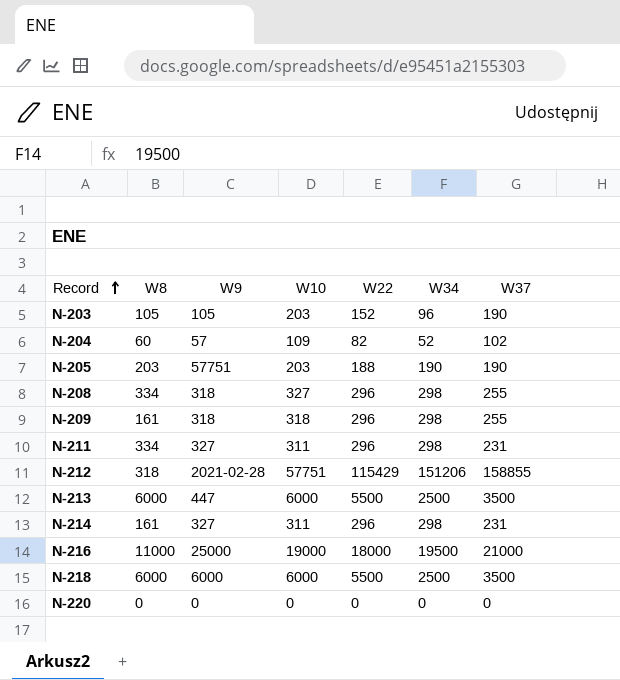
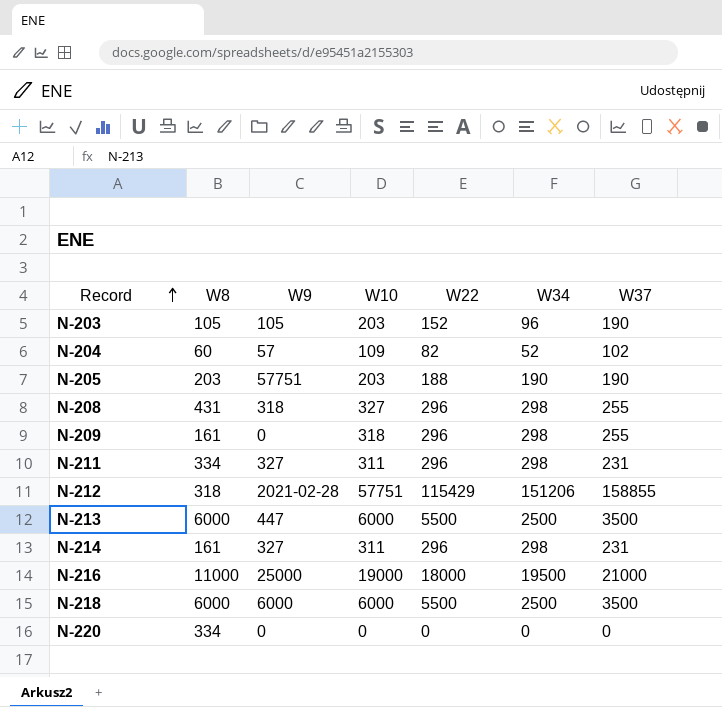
N-208 | W8: 334 -> 431
N-209 | W9: 318 -> 0
N-220 | W8: 0 -> 334

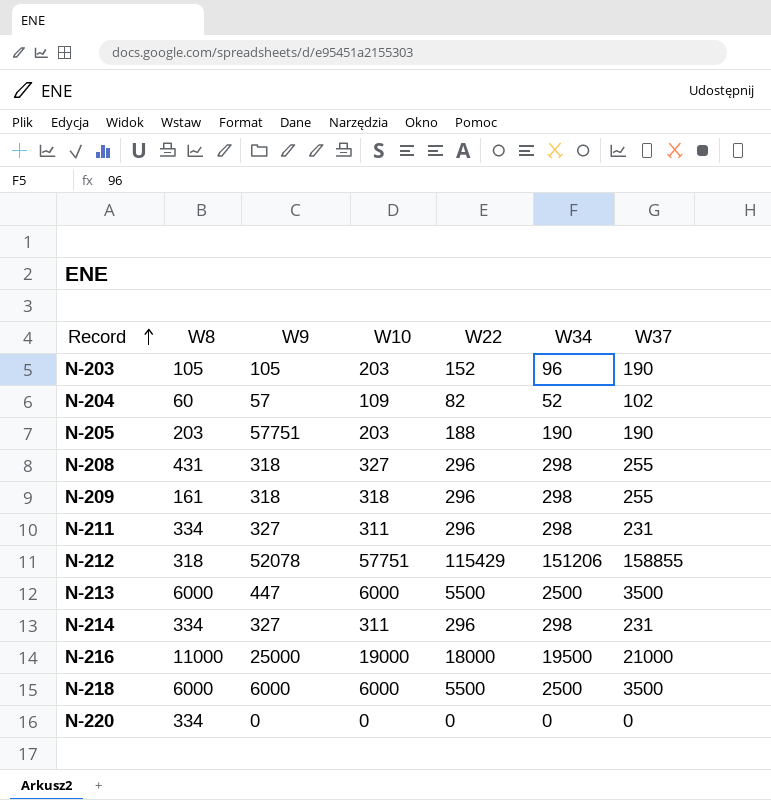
N-209 | W9: 0 -> 318
N-212 | W9: 2021-02-28 -> 52078
N-214 | W8: 161 -> 334

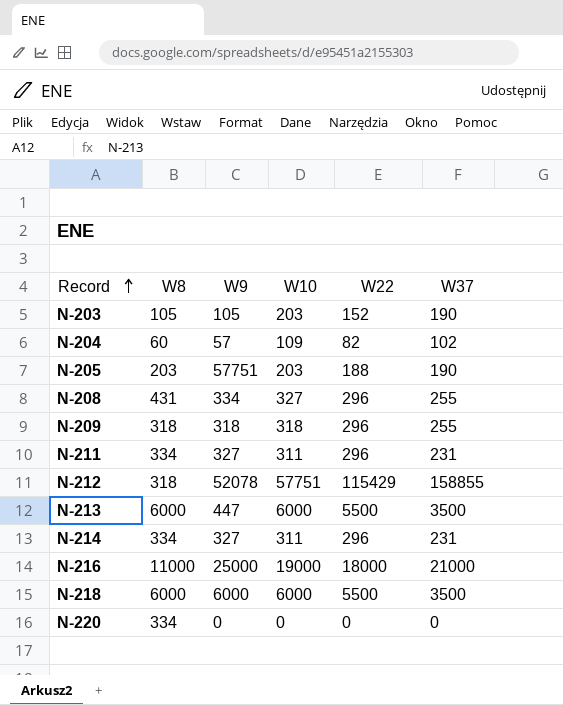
column W34 | position: 6 -> none
N-208 | W9: 318 -> 334
N-209 | W8: 161 -> 318

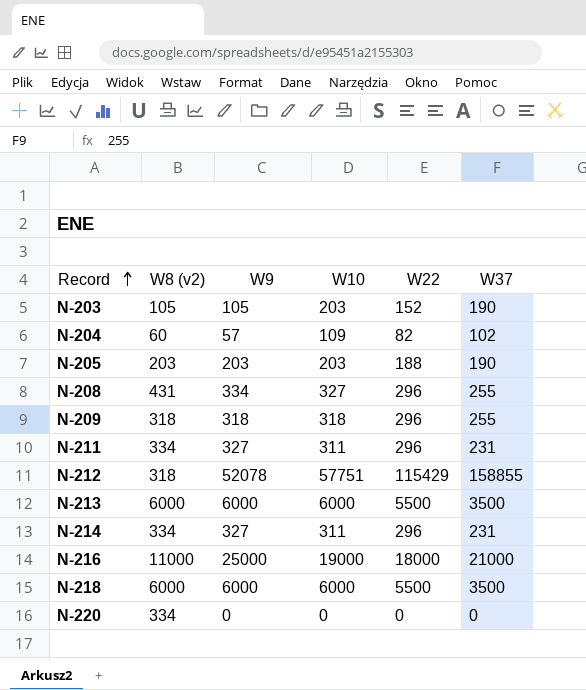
column name: W8 -> W8 (v2)
N-205 | W9: 57751 -> 203
N-213 | W9: 447 -> 6000

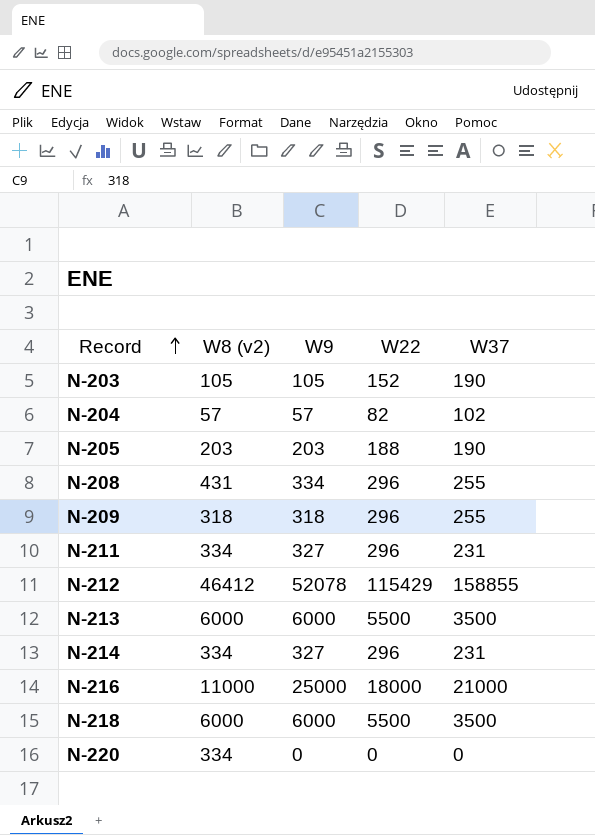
column W10 | position: 4 -> none
N-204 | W8 (v2): 60 -> 57
N-212 | W8 (v2): 318 -> 46412

